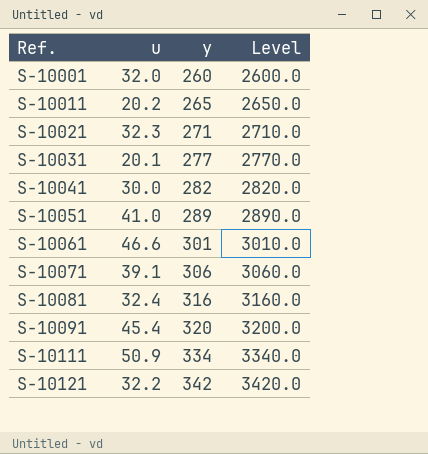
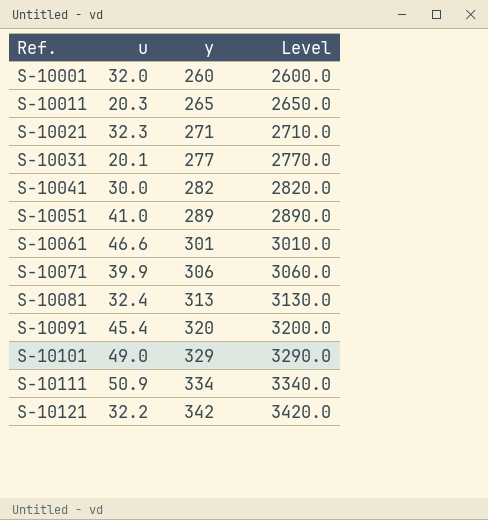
S-10011 | u: 20.2 -> 20.3
S-10071 | u: 39.1 -> 39.9
S-10081 | y: 316 -> 313
S-10081 | Level: 3160.0 -> 3130.0
row S-10101: none -> 49.0 | 329 | 3290.0

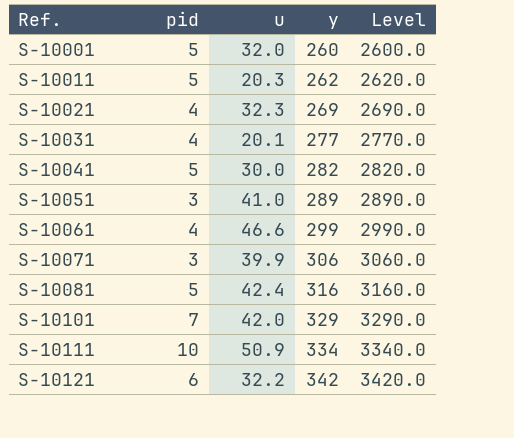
column pid | position: none -> 2
row S-10091: 45.4 | 320 | 3200.0 -> none
S-10011 | y: 265 -> 262
S-10011 | Level: 2650.0 -> 2620.0
S-10021 | y: 271 -> 269
S-10021 | Level: 2710.0 -> 2690.0
S-10061 | y: 301 -> 299
S-10061 | Level: 3010.0 -> 2990.0
S-10081 | u: 32.4 -> 42.4
S-10081 | y: 313 -> 316
S-10081 | Level: 3130.0 -> 3160.0
S-10101 | u: 49.0 -> 42.0

